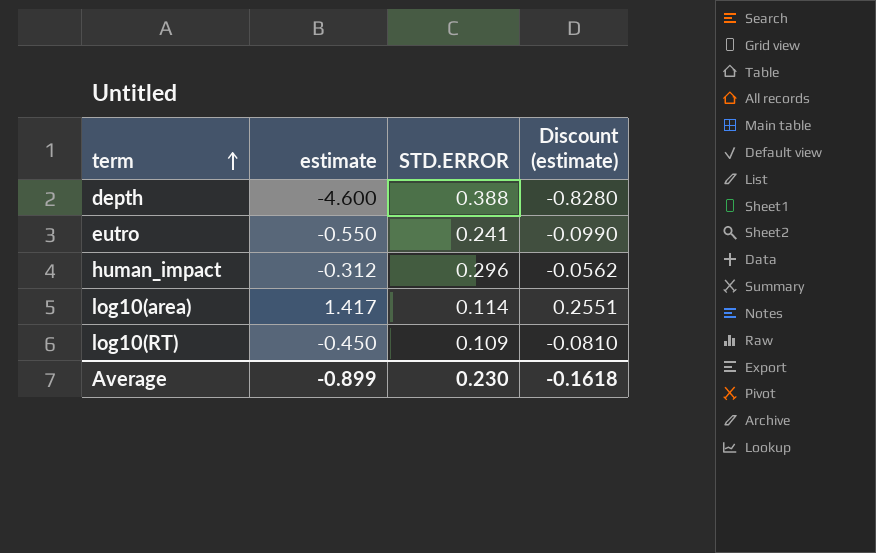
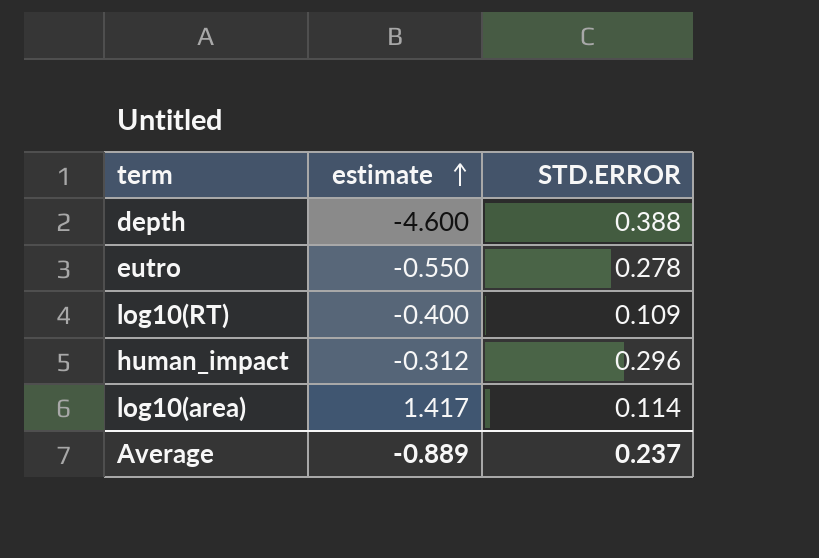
row order: term ascending -> estimate ascending
column Discount (estimate) | formula: [estimate] * 0.18 -> none
eutro | STD.ERROR: 0.241 -> 0.278
log10(RT) | estimate: -0.450 -> -0.400
Average | estimate: -0.899 -> -0.889
Average | STD.ERROR: 0.230 -> 0.237

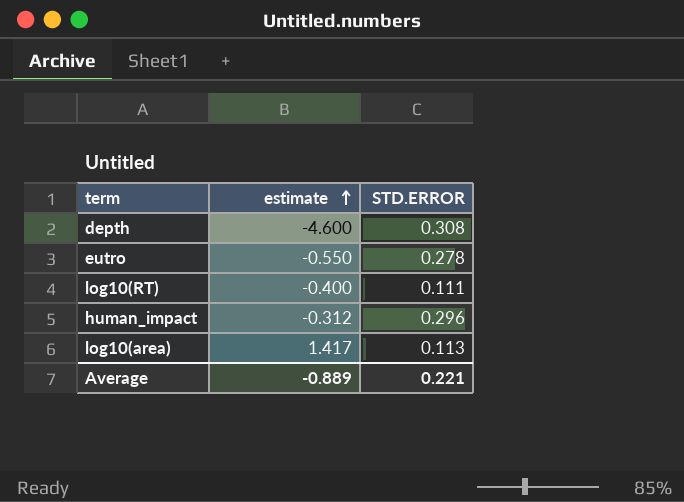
depth | STD.ERROR: 0.388 -> 0.308
log10(RT) | STD.ERROR: 0.109 -> 0.111
log10(area) | STD.ERROR: 0.114 -> 0.113
Average | STD.ERROR: 0.237 -> 0.221

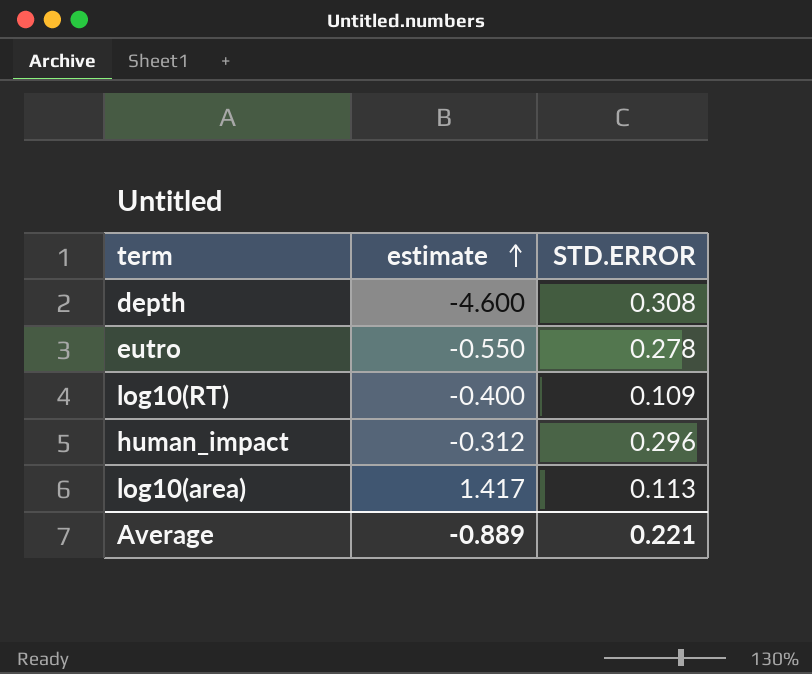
log10(RT) | STD.ERROR: 0.111 -> 0.109

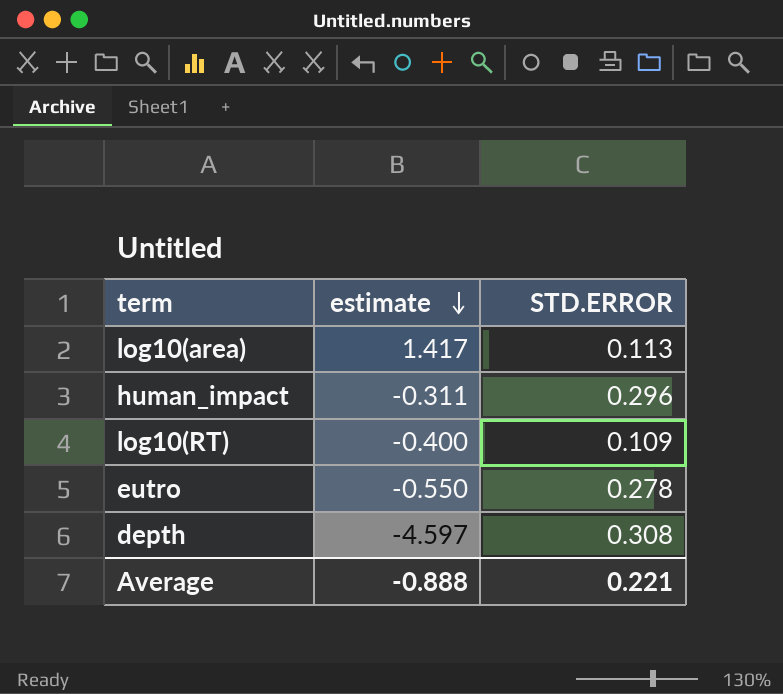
row order: estimate ascending -> estimate descending
human_impact | estimate: -0.312 -> -0.311
depth | estimate: -4.600 -> -4.597
Average | estimate: -0.889 -> -0.888

